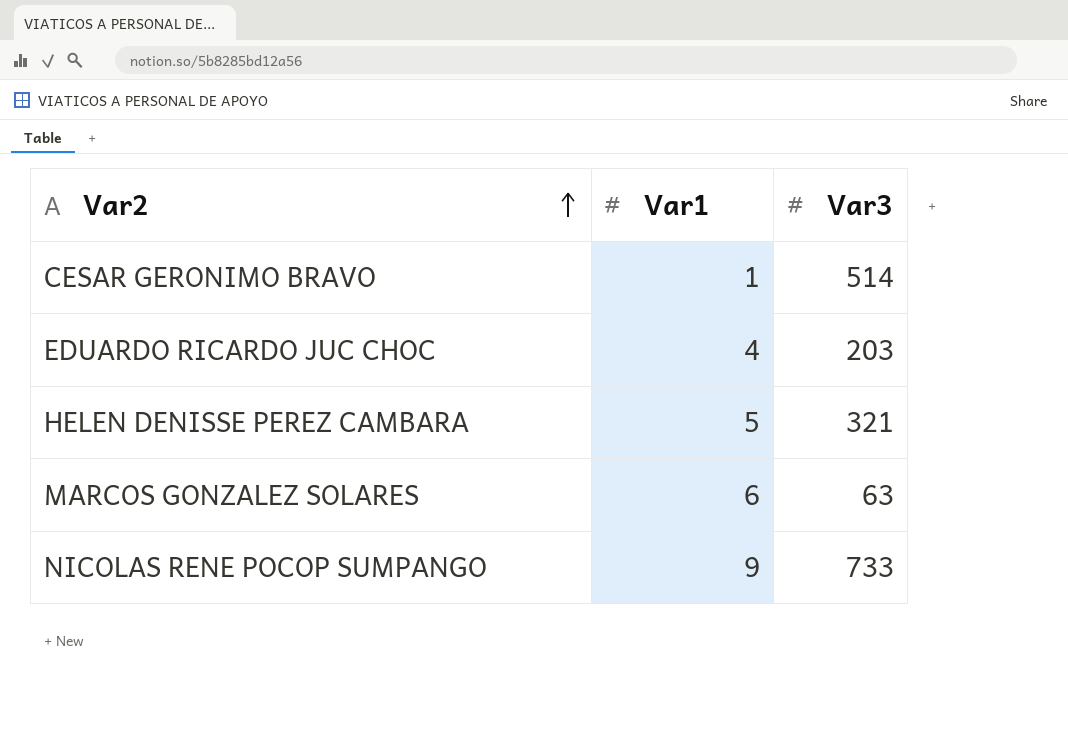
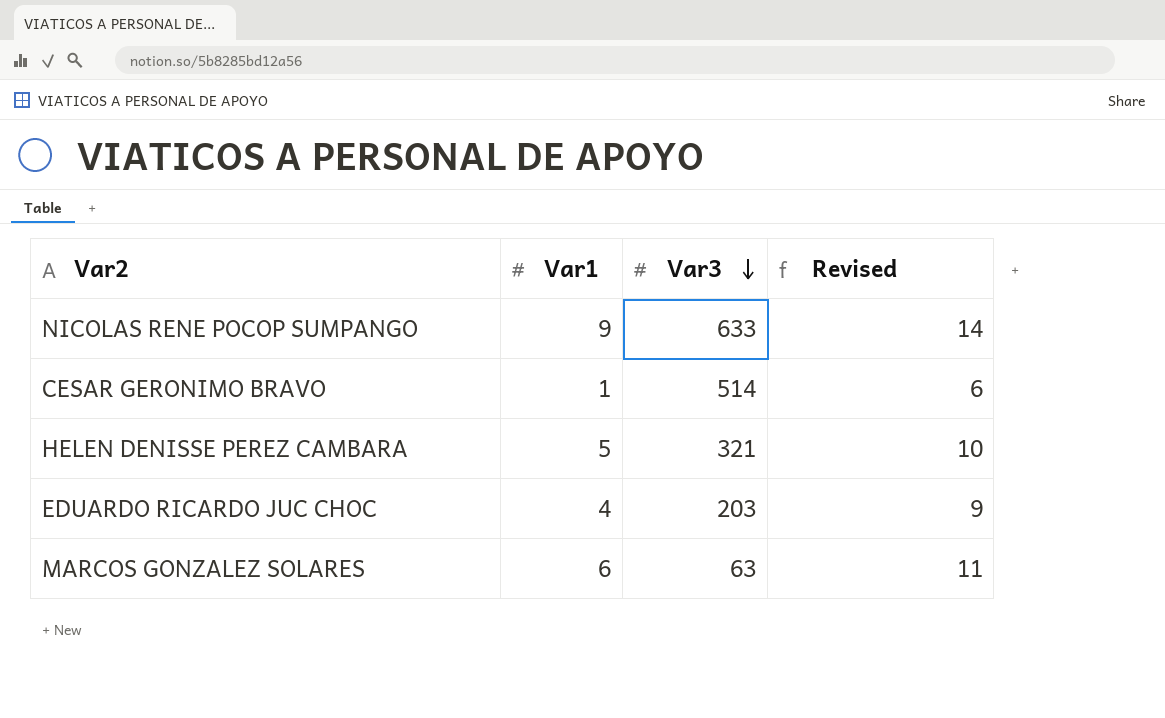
row order: Var2 ascending -> Var3 descending
column Revised | formula: none -> [Var1] + 5
NICOLAS RENE POCOP SUMPANGO | Var3: 733 -> 633

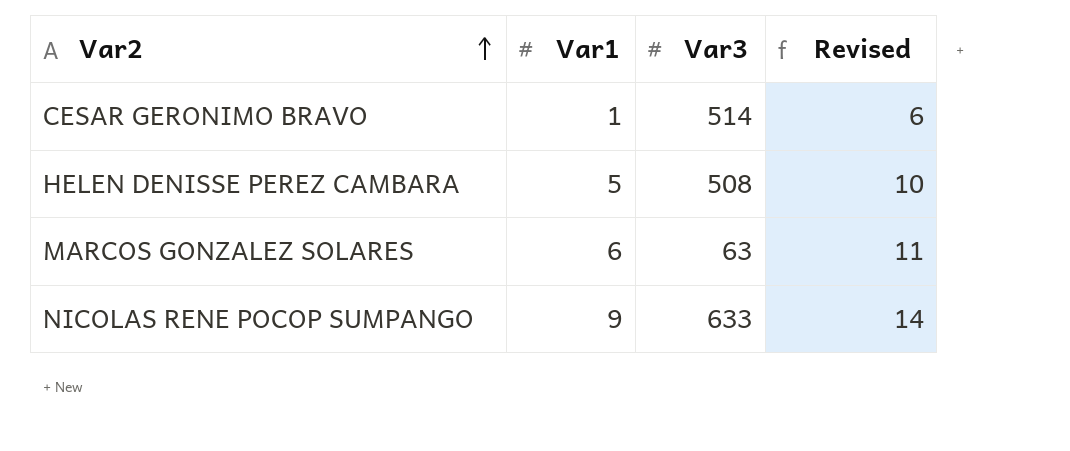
row order: Var3 descending -> Var2 ascending
row EDUARDO RICARDO JUC CHOC: 4 | 203 | 9 -> none
HELEN DENISSE PEREZ CAMBARA | Var3: 321 -> 508

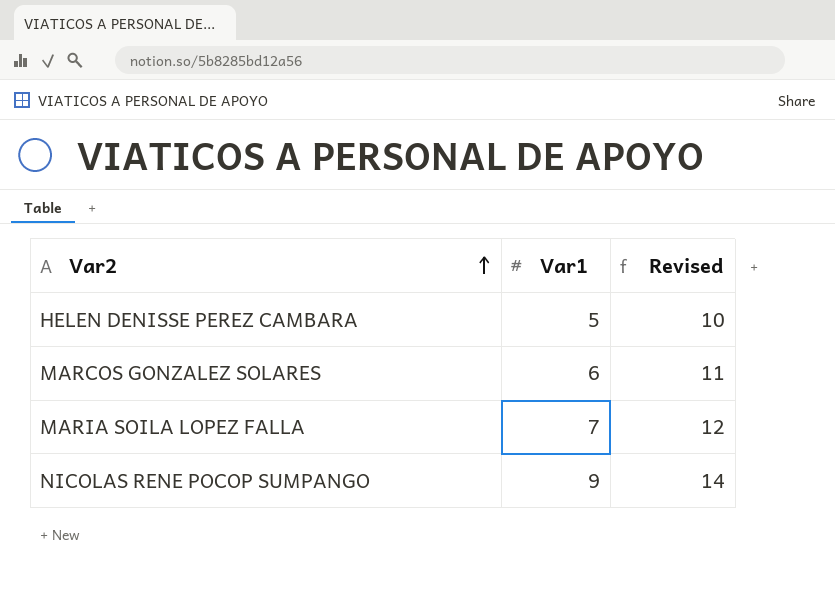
column Var3 | position: 3 -> none
row CESAR GERONIMO BRAVO: 1 | 514 | 6 -> none
row MARIA SOILA LOPEZ FALLA: none -> 7 | 12

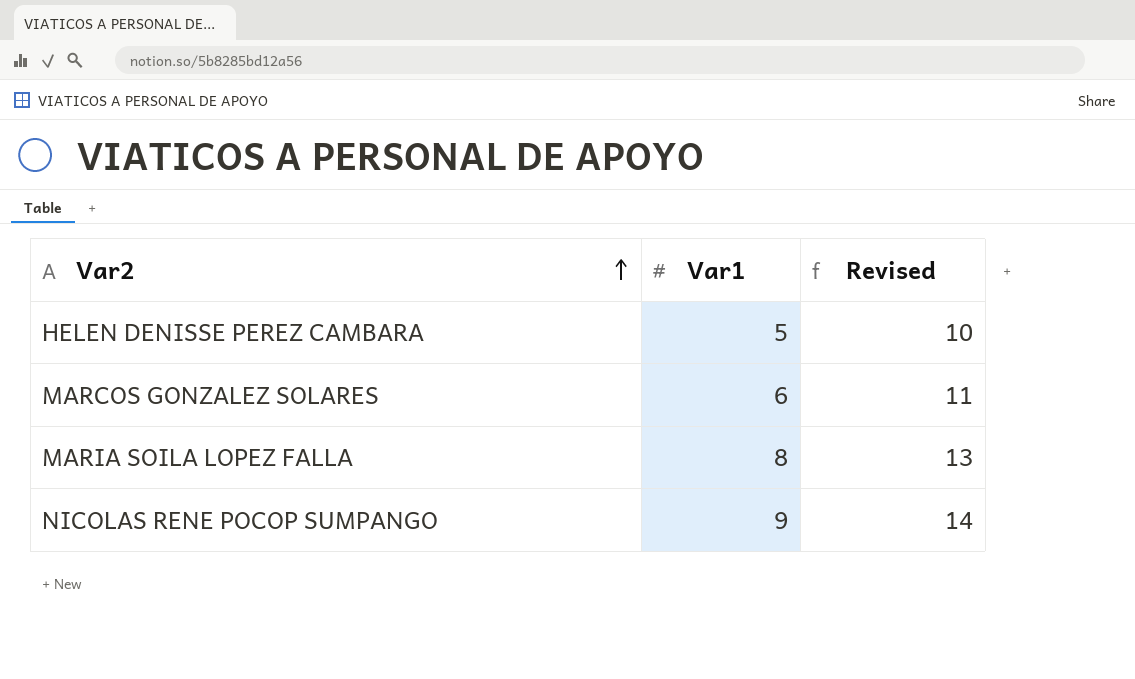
MARIA SOILA LOPEZ FALLA | Var1: 7 -> 8
MARIA SOILA LOPEZ FALLA | Revised: 12 -> 13

